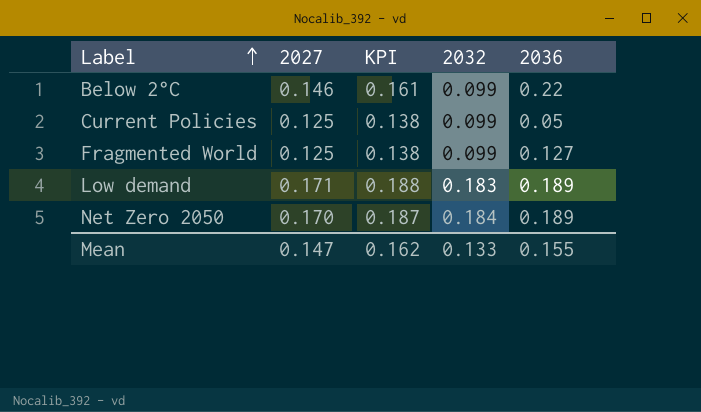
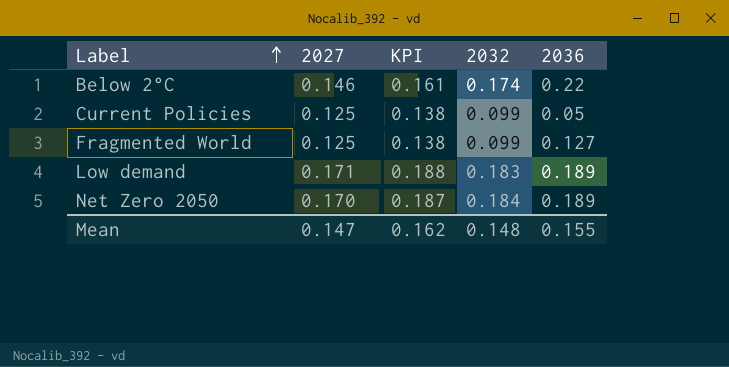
Below 2°C | 2032: 0.099 -> 0.174
Mean | 2032: 0.133 -> 0.148

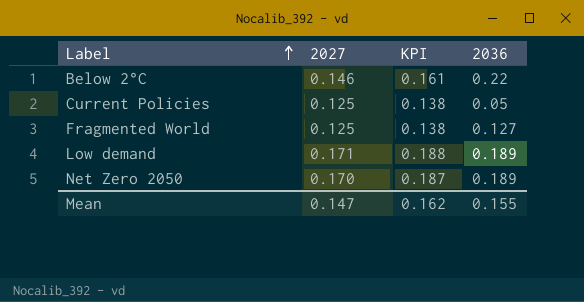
column 2032 | position: 4 -> none

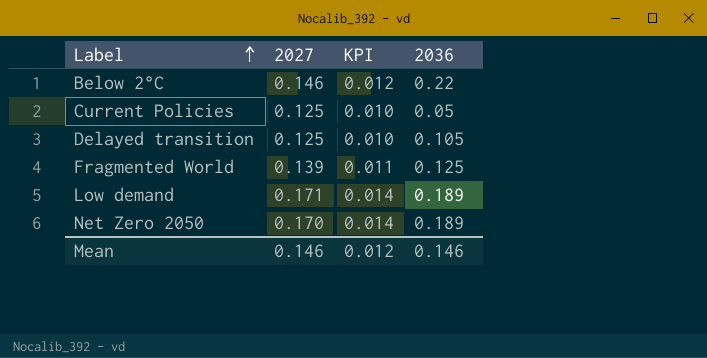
column KPI | formula: [2027] * 1.1 -> [2027] * 0.08
row Delayed transition: none -> 0.125 | 0.010 | 0.105
Fragmented World | 2027: 0.125 -> 0.139
Fragmented World | 2036: 0.127 -> 0.125
Mean | 2027: 0.147 -> 0.146
Mean | KPI: 0.162 -> 0.012
Mean | 2036: 0.155 -> 0.146

